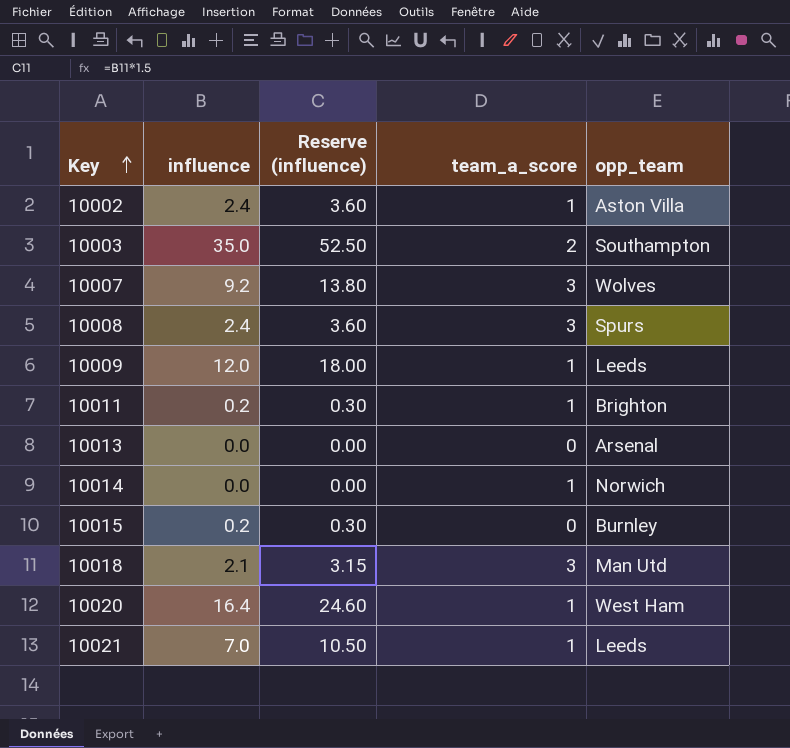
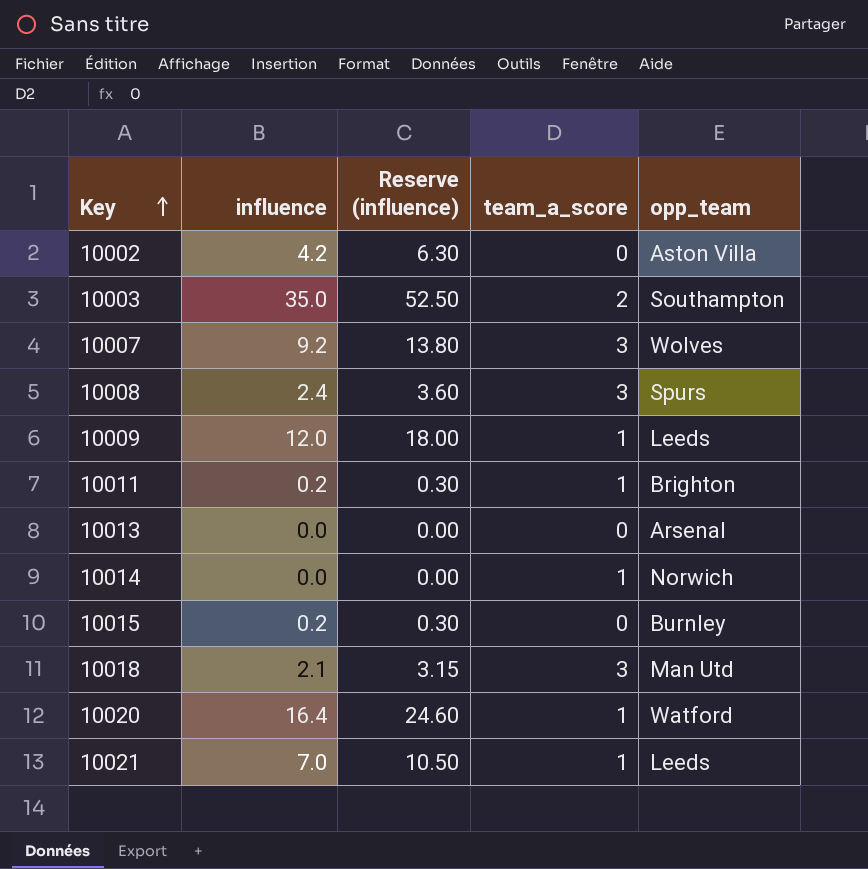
10002 | influence: 2.4 -> 4.2
10002 | Reserve (influence): 3.60 -> 6.30
10002 | team_a_score: 1 -> 0
10020 | opp_team: West Ham -> Watford

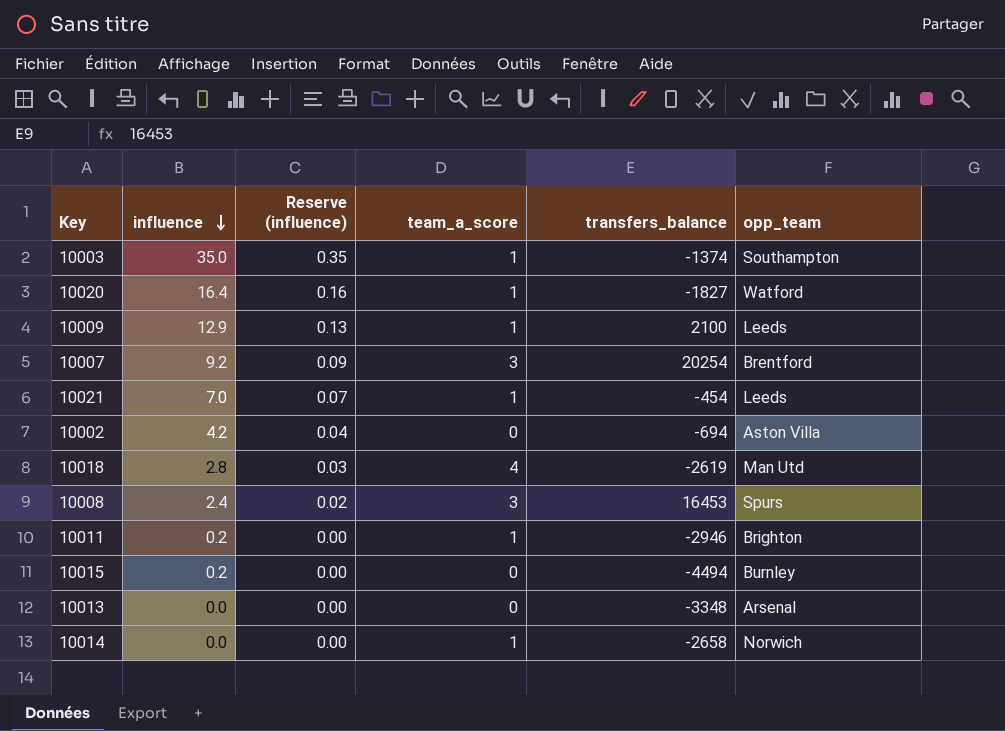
row order: Key ascending -> influence descending
column Reserve (influence) | formula: [influence] * 1.5 -> [influence] * 0.01
column transfers_balance | position: none -> 5
10003 | team_a_score: 2 -> 1
10009 | influence: 12.0 -> 12.9
10007 | opp_team: Wolves -> Brentford
10018 | influence: 2.1 -> 2.8
10018 | team_a_score: 3 -> 4

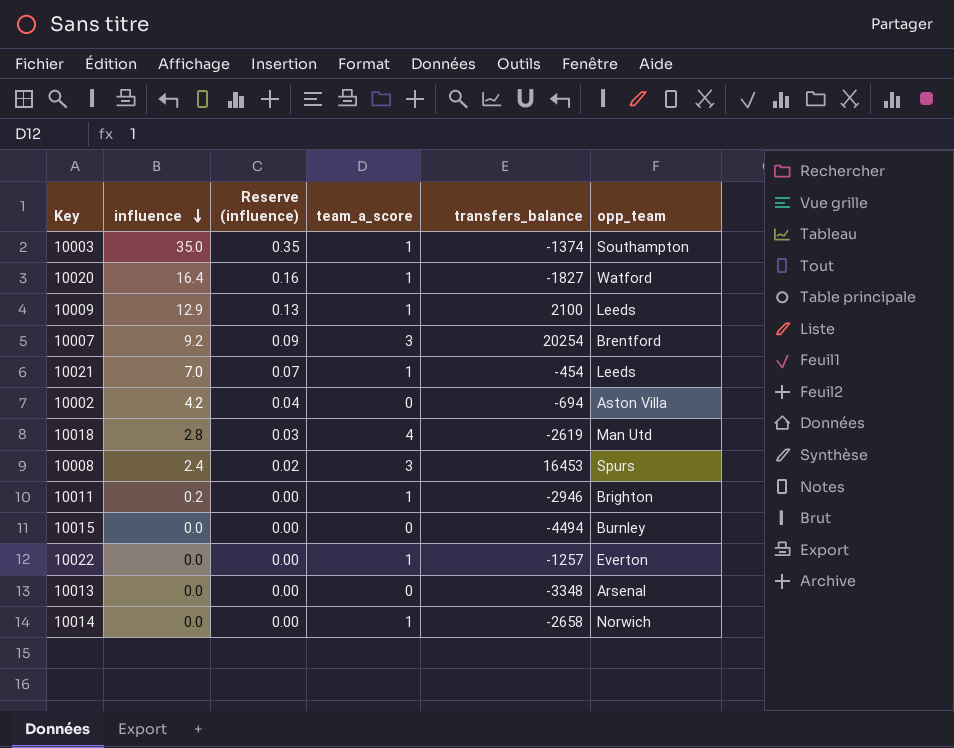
10015 | influence: 0.2 -> 0.0
row 10022: none -> 0.0 | 0.00 | 1 | -1257 | Everton

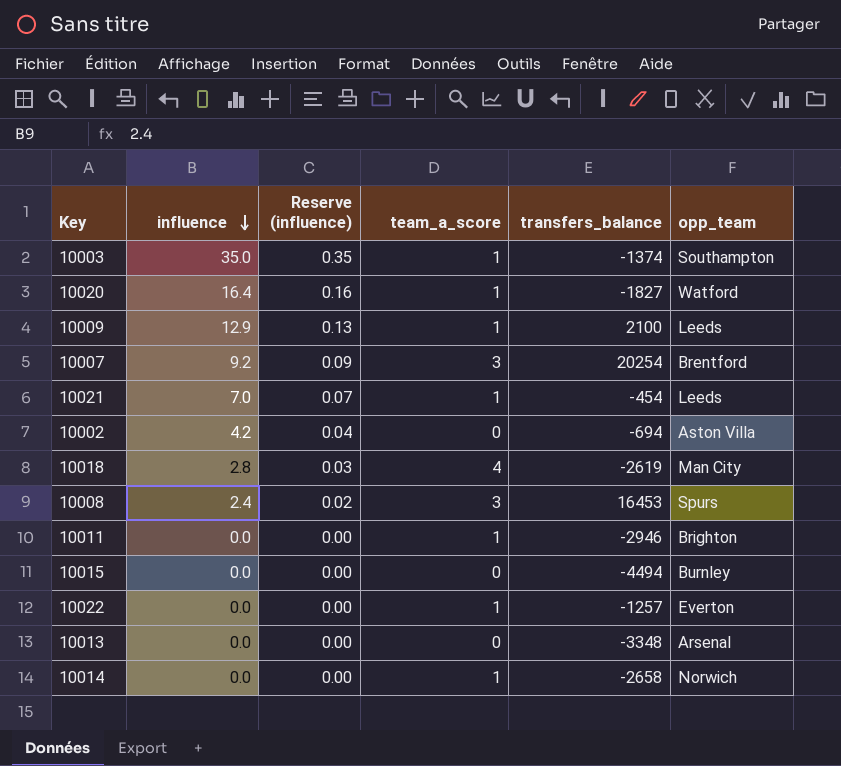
10018 | opp_team: Man Utd -> Man City
10011 | influence: 0.2 -> 0.0

